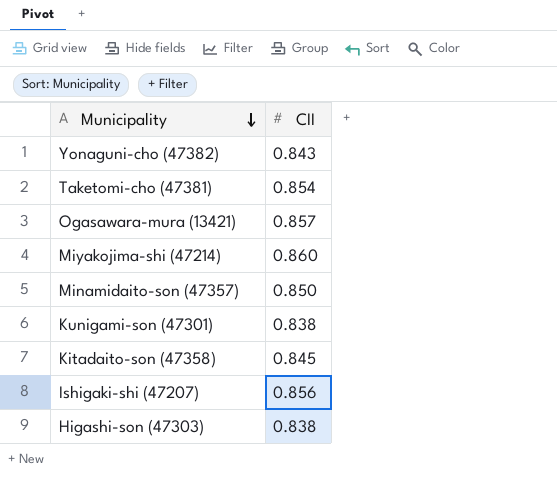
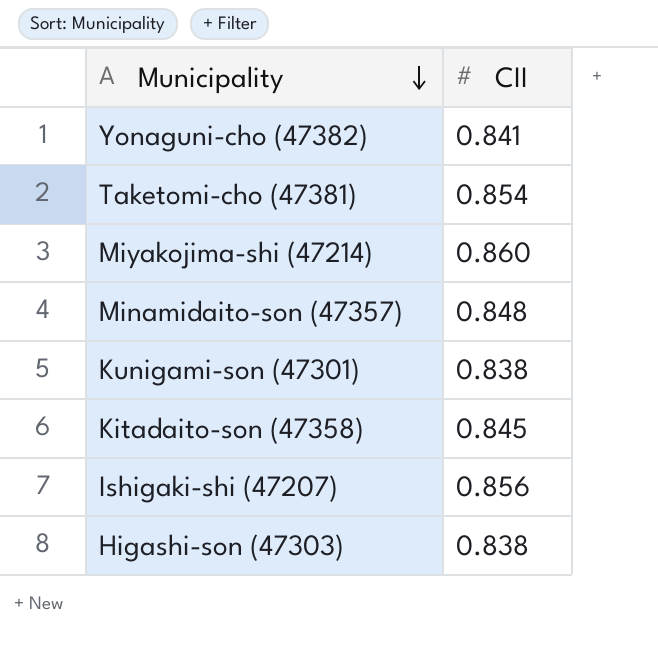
row Ogasawara-mura (13421): 0.857 -> none
Yonaguni-cho (47382) | CII: 0.843 -> 0.841
Minamidaito-son (47357) | CII: 0.850 -> 0.848

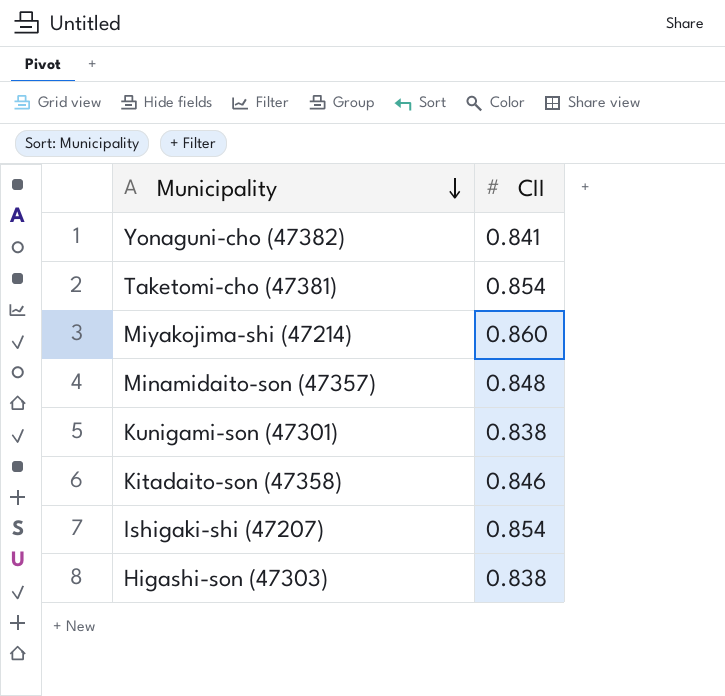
Kitadaito-son (47358) | CII: 0.845 -> 0.846
Ishigaki-shi (47207) | CII: 0.856 -> 0.854

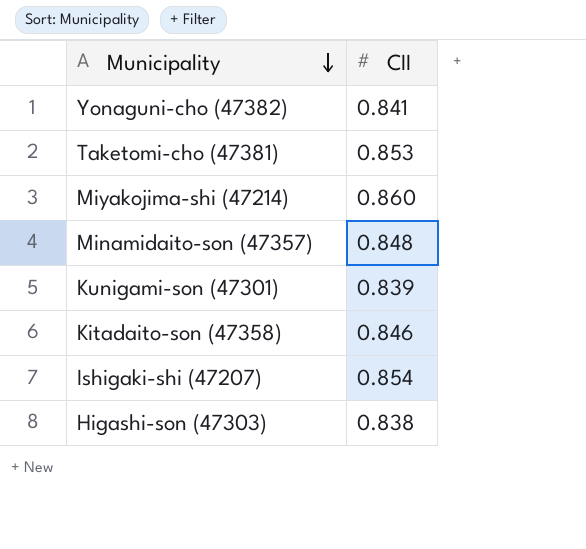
Taketomi-cho (47381) | CII: 0.854 -> 0.853
Kunigami-son (47301) | CII: 0.838 -> 0.839

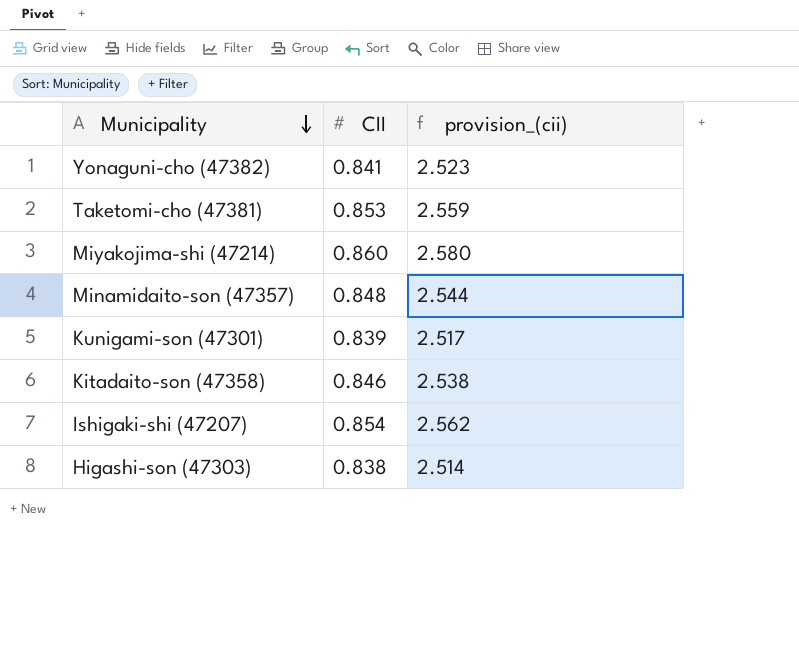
column provision_(cii) | formula: none -> [CII] * 3

